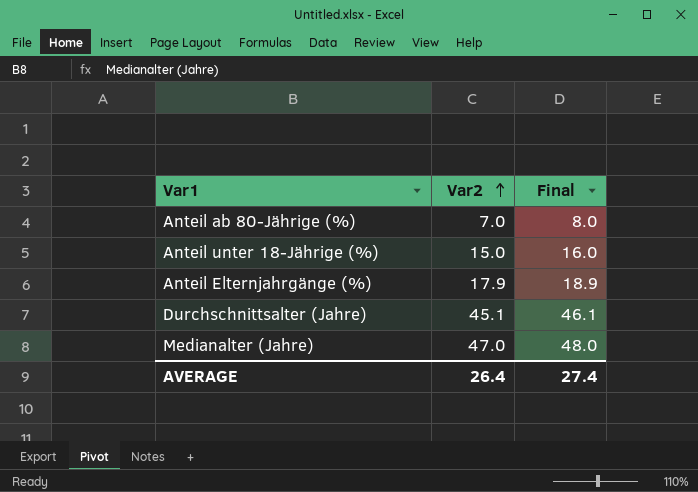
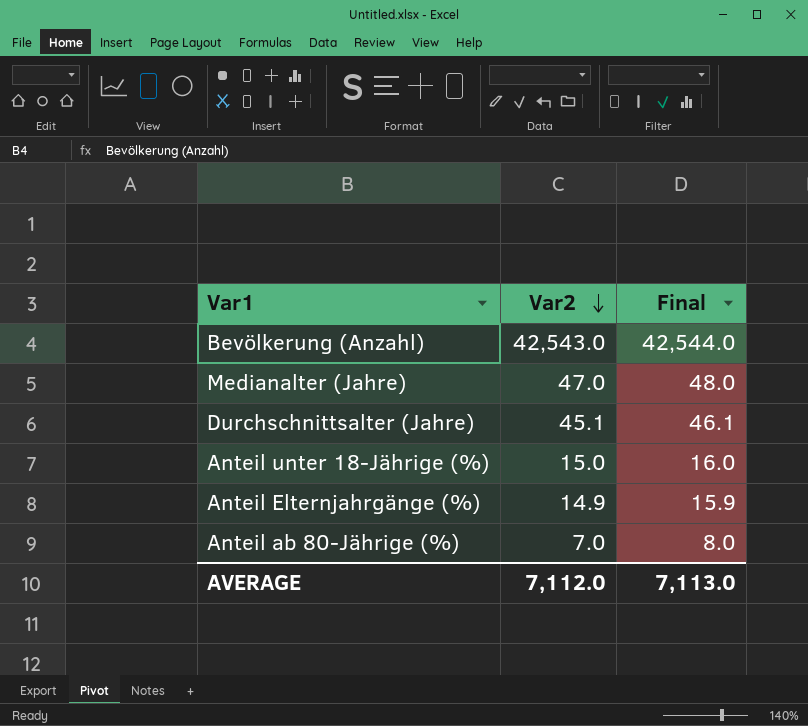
row order: Var2 ascending -> Var2 descending
row Bevölkerung (Anzahl): none -> 42,543.0 | 42,544.0
Anteil Elternjahrgänge (%) | Var2: 17.9 -> 14.9
Anteil Elternjahrgänge (%) | Final: 18.9 -> 15.9
AVERAGE | Var2: 26.4 -> 7,112.0
AVERAGE | Final: 27.4 -> 7,113.0

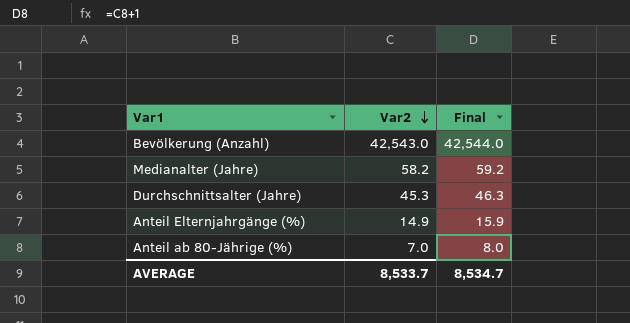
row Anteil unter 18-Jährige (%): 15.0 | 16.0 -> none
Medianalter (Jahre) | Var2: 47.0 -> 58.2
Medianalter (Jahre) | Final: 48.0 -> 59.2
Durchschnittsalter (Jahre) | Var2: 45.1 -> 45.3
Durchschnittsalter (Jahre) | Final: 46.1 -> 46.3
AVERAGE | Var2: 7,112.0 -> 8,533.7
AVERAGE | Final: 7,113.0 -> 8,534.7

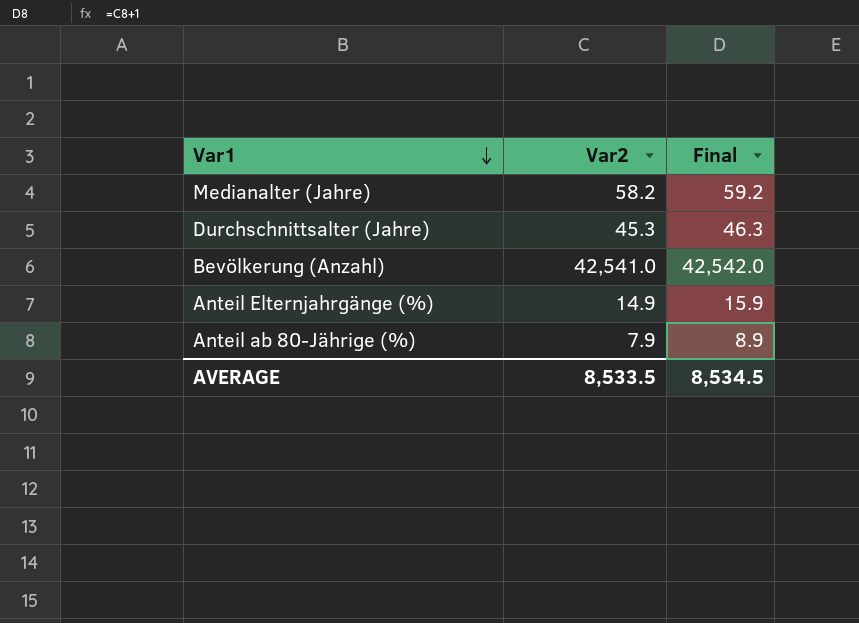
row order: Var2 descending -> Var1 descending
Bevölkerung (Anzahl) | Var2: 42,543.0 -> 42,541.0
Bevölkerung (Anzahl) | Final: 42,544.0 -> 42,542.0
Anteil ab 80-Jährige (%) | Var2: 7.0 -> 7.9
Anteil ab 80-Jährige (%) | Final: 8.0 -> 8.9
AVERAGE | Var2: 8,533.7 -> 8,533.5
AVERAGE | Final: 8,534.7 -> 8,534.5

